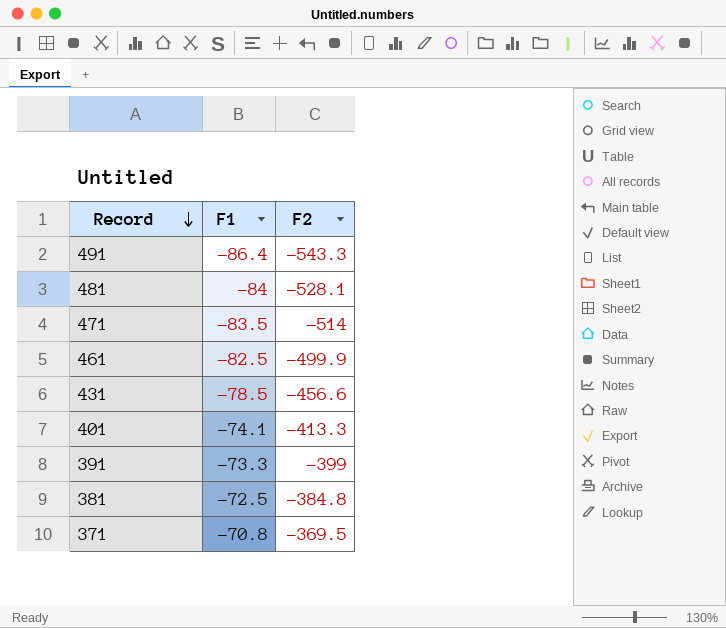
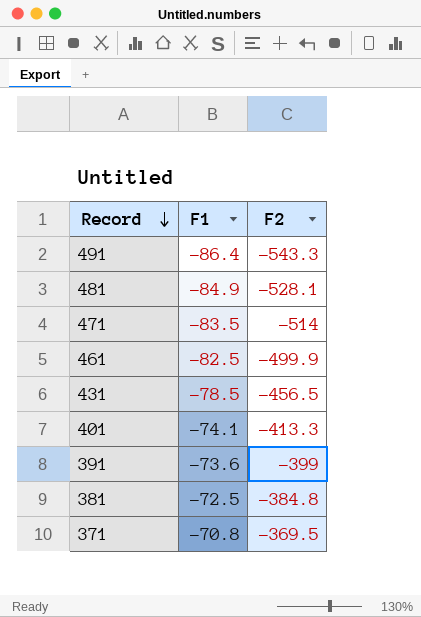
481 | F1: -84 -> -84.9
431 | F2: -456.6 -> -456.5
391 | F1: -73.3 -> -73.6

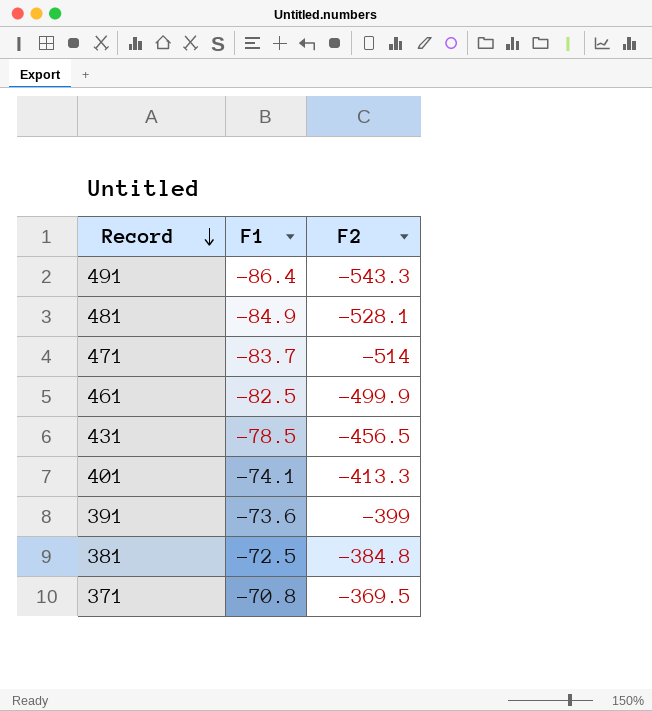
471 | F1: -83.5 -> -83.7

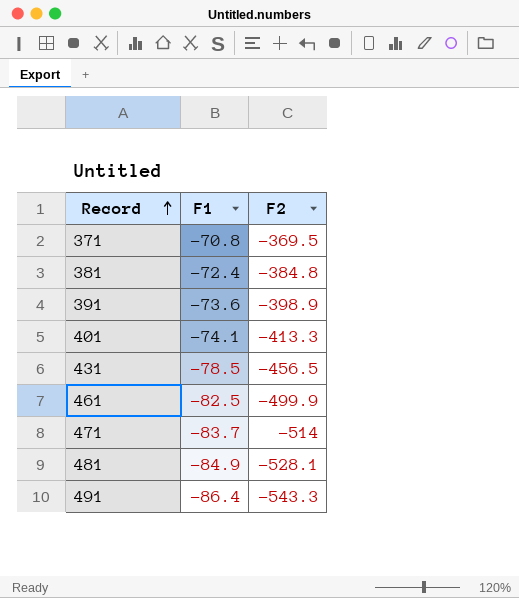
row order: Record descending -> Record ascending
381 | F1: -72.5 -> -72.4
391 | F2: -399 -> -398.9

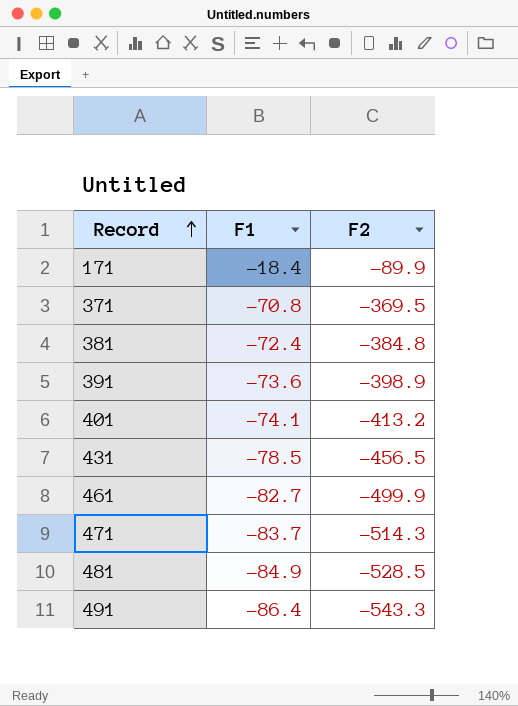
row 171: none -> -18.4 | -89.9
401 | F2: -413.3 -> -413.2
461 | F1: -82.5 -> -82.7
471 | F2: -514 -> -514.3
481 | F2: -528.1 -> -528.5

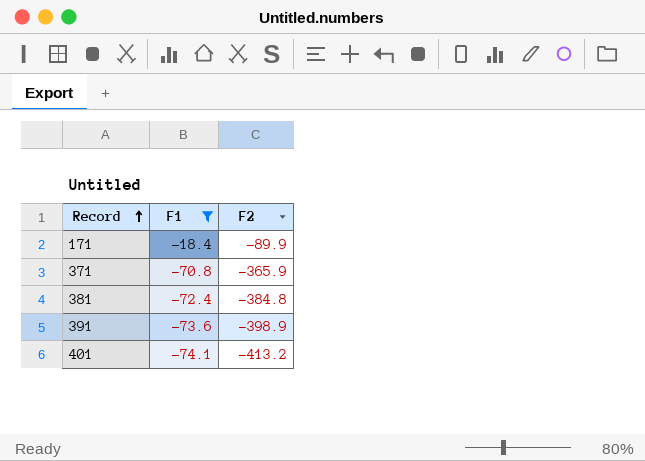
filter: none -> F1 >= -74.1
371 | F2: -369.5 -> -365.9

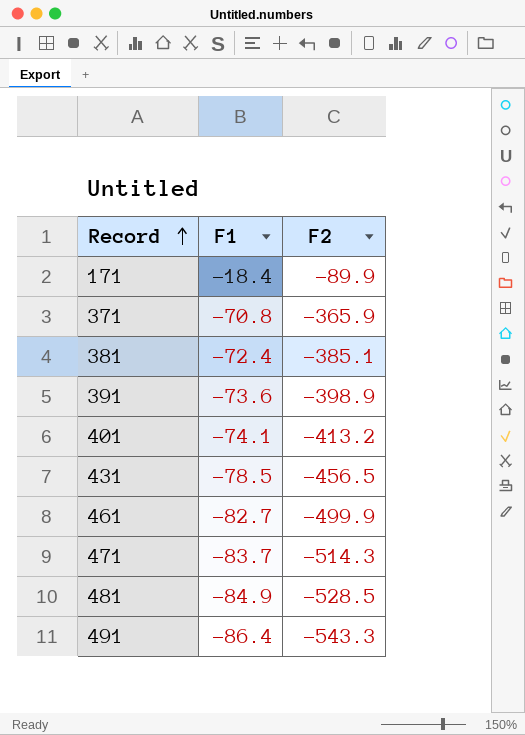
filter: F1 >= -74.1 -> none
381 | F2: -384.8 -> -385.1

